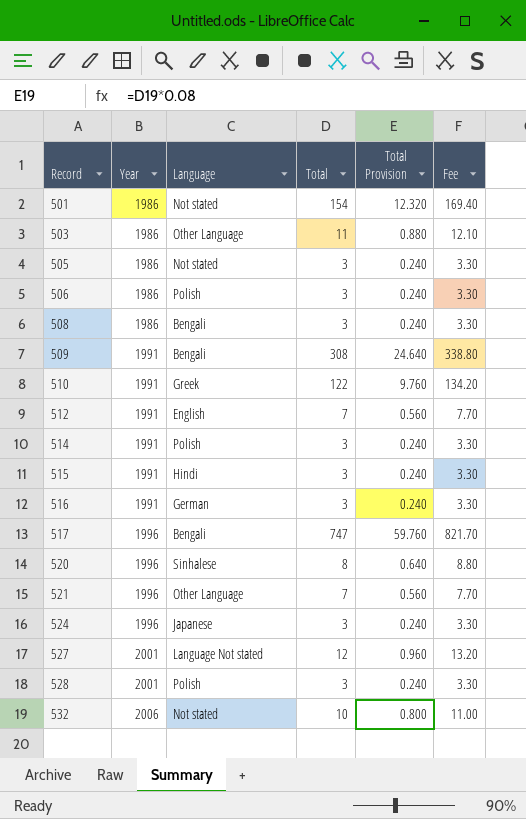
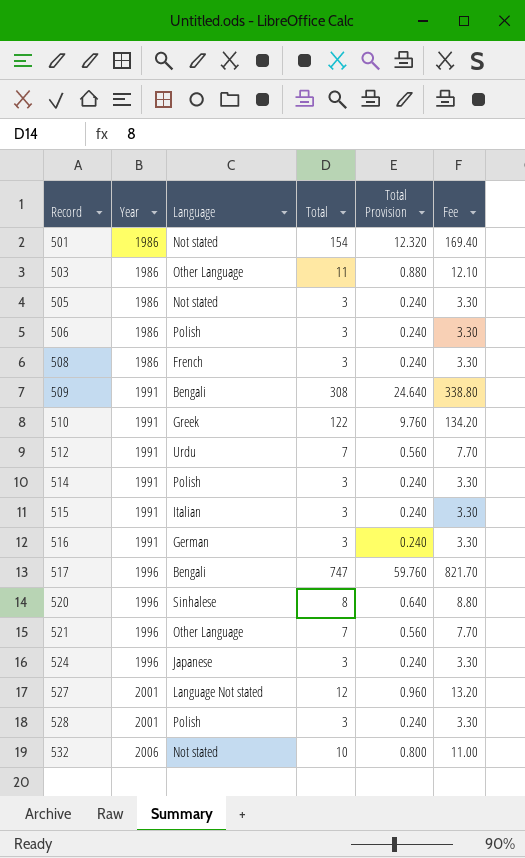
508 | Language: Bengali -> French
512 | Language: English -> Urdu
515 | Language: Hindi -> Italian

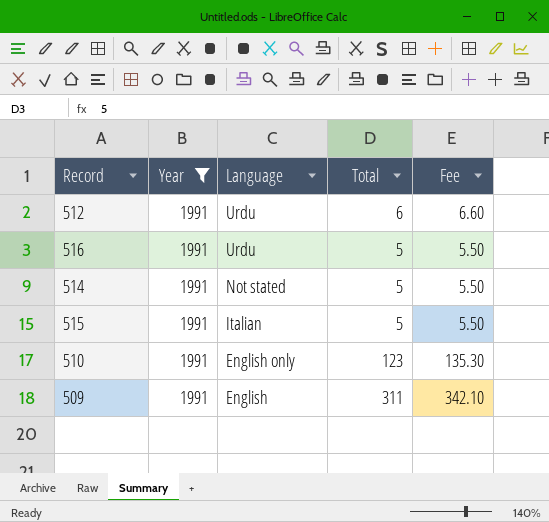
filter: none -> Year = 1991
row order: Record ascending -> Language descending
column Total Provision | formula: [Total] * 0.08 -> none
512 | Total: 7 -> 6
512 | Fee: 7.70 -> 6.60
516 | Language: German -> Urdu
516 | Total: 3 -> 5
516 | Fee: 3.30 -> 5.50
514 | Language: Polish -> Not stated
514 | Total: 3 -> 5
514 | Fee: 3.30 -> 5.50
515 | Total: 3 -> 5
515 | Fee: 3.30 -> 5.50
510 | Language: Greek -> English only
510 | Total: 122 -> 123
510 | Fee: 134.20 -> 135.30
509 | Language: Bengali -> English
509 | Total: 308 -> 311
509 | Fee: 338.80 -> 342.10

